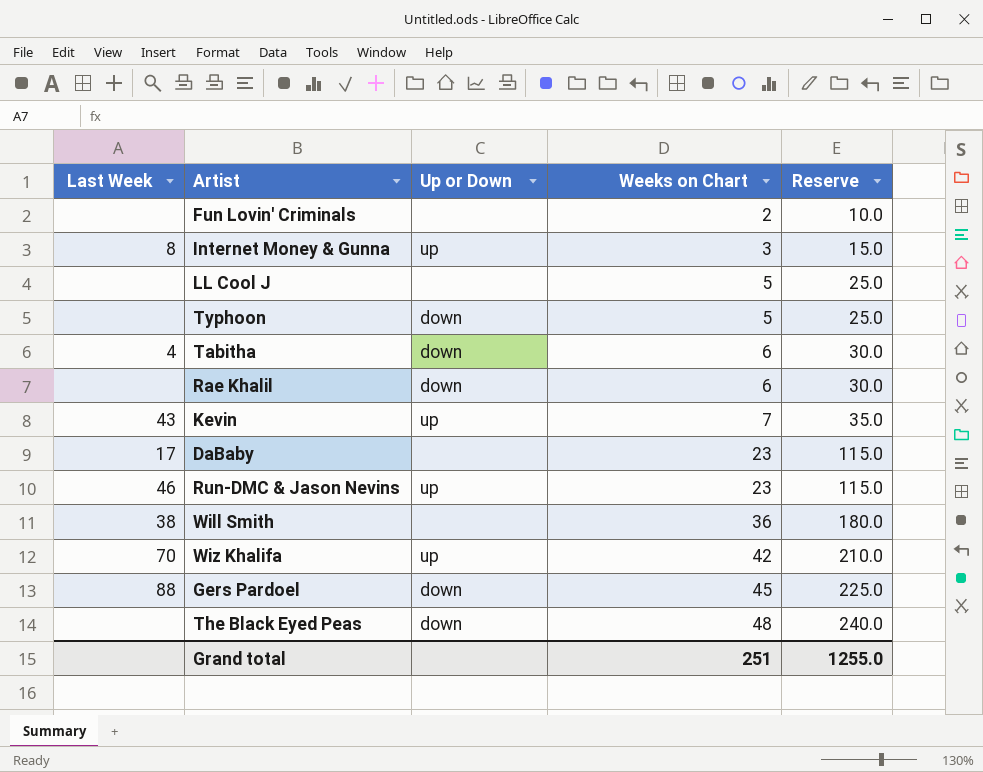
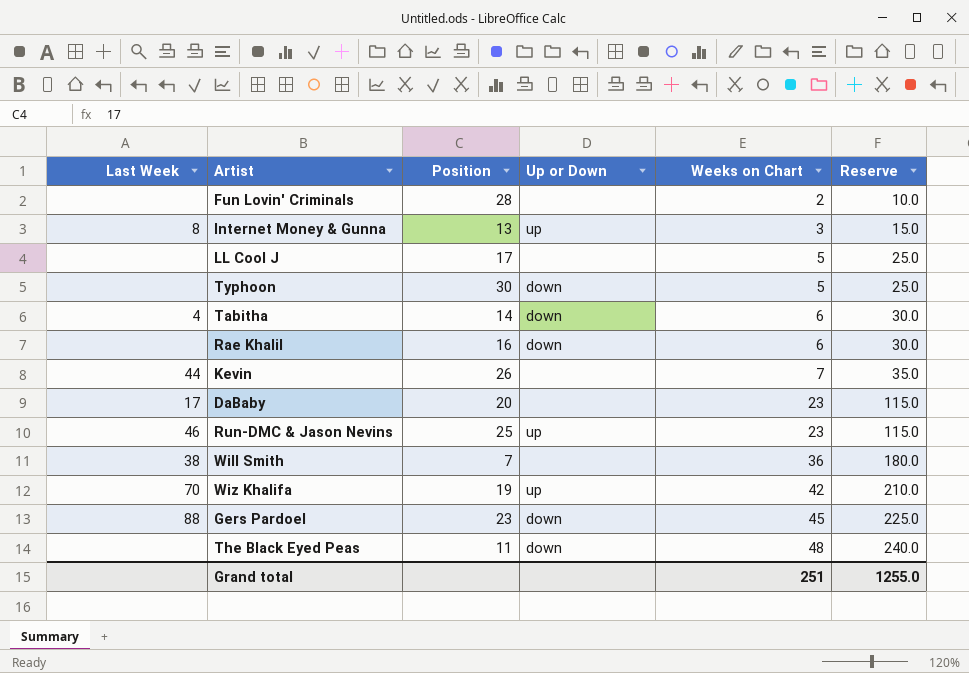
column Position | position: none -> 3
Kevin | Last Week: 43 -> 44
Kevin | Up or Down: up -> none

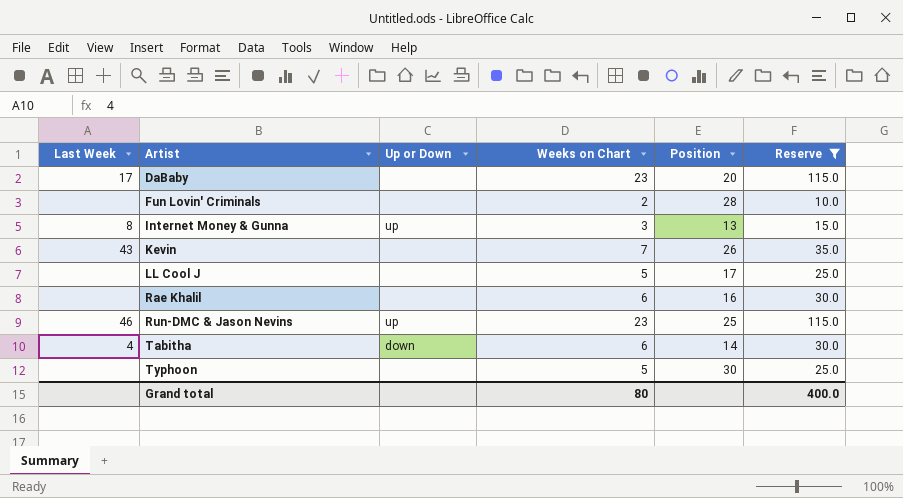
filter: none -> Reserve <= 115.0
row order: Weeks on Chart ascending -> Artist ascending
column Position | position: 3 -> 5
Kevin | Last Week: 44 -> 43
Rae Khalil | Up or Down: down -> none
Typhoon | Up or Down: down -> none
Grand total | Weeks on Chart: 251 -> 80
Grand total | Reserve: 1255.0 -> 400.0

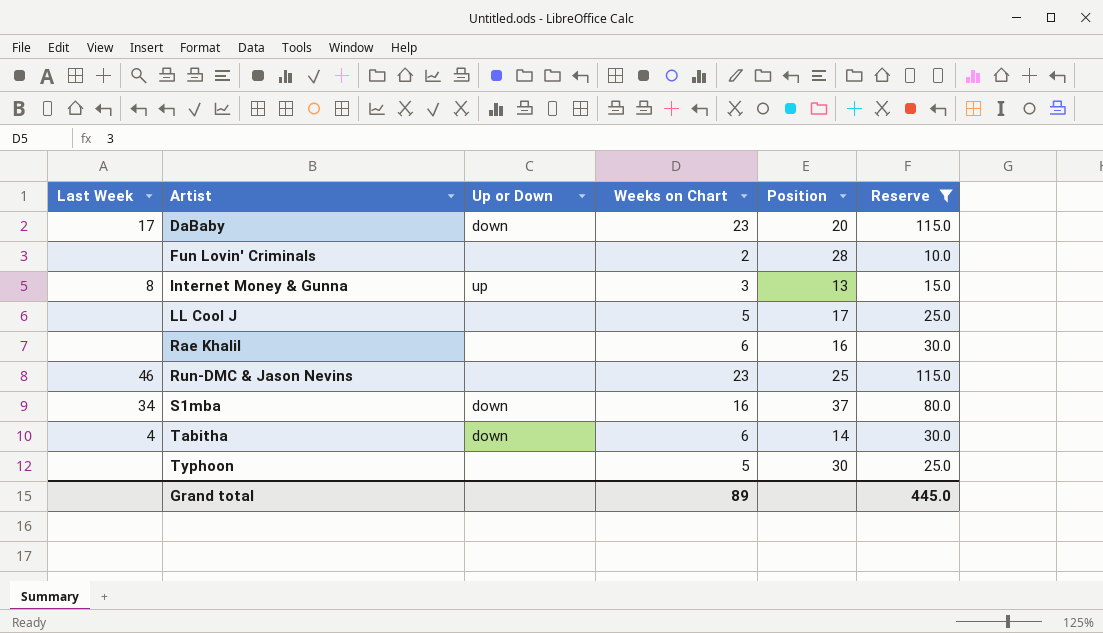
row Kevin: 43 | none | 7 | 26 | 35.0 -> none
DaBaby | Up or Down: none -> down
Run-DMC & Jason Nevins | Up or Down: up -> none
row S1mba: none -> 34 | down | 16 | 37 | 80.0
Grand total | Weeks on Chart: 80 -> 89
Grand total | Reserve: 400.0 -> 445.0

